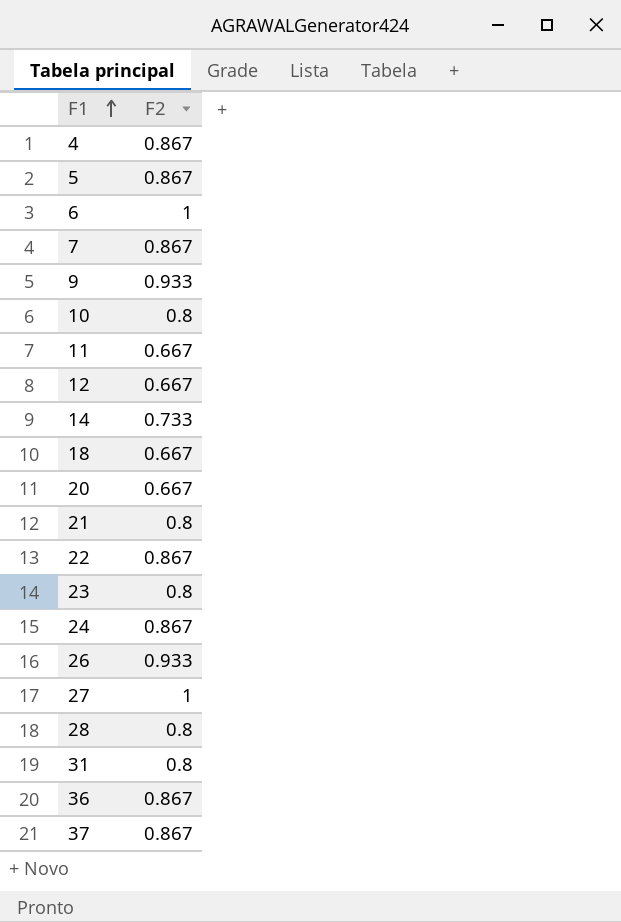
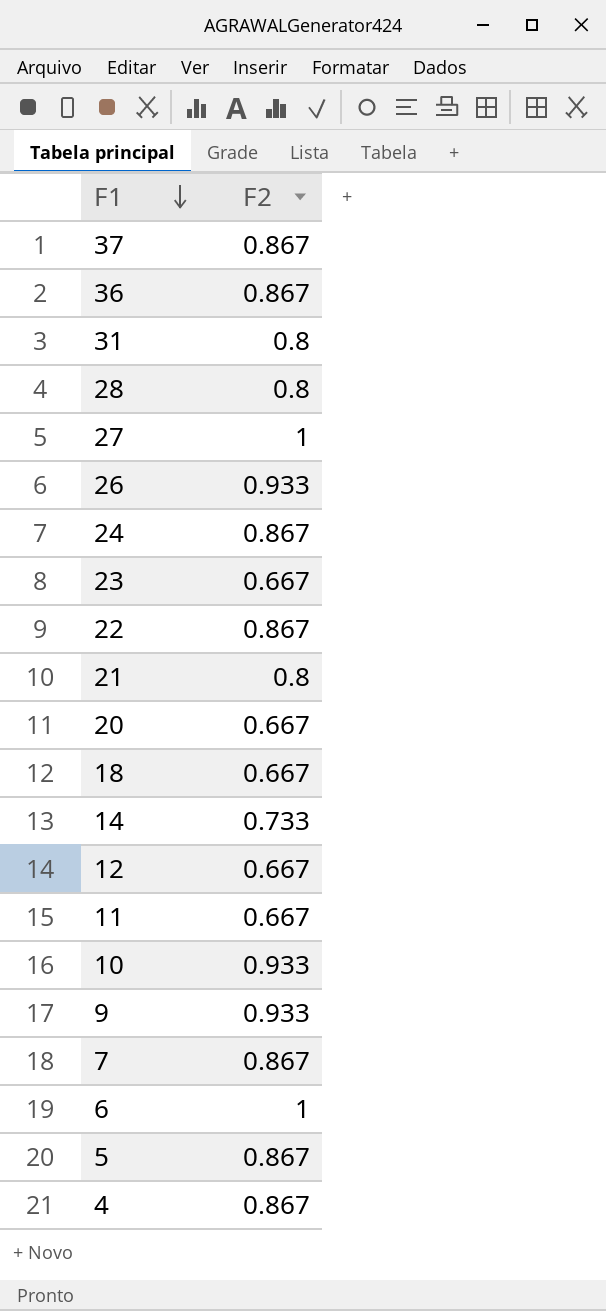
row order: F1 ascending -> F1 descending
23 | F2: 0.8 -> 0.667
10 | F2: 0.8 -> 0.933

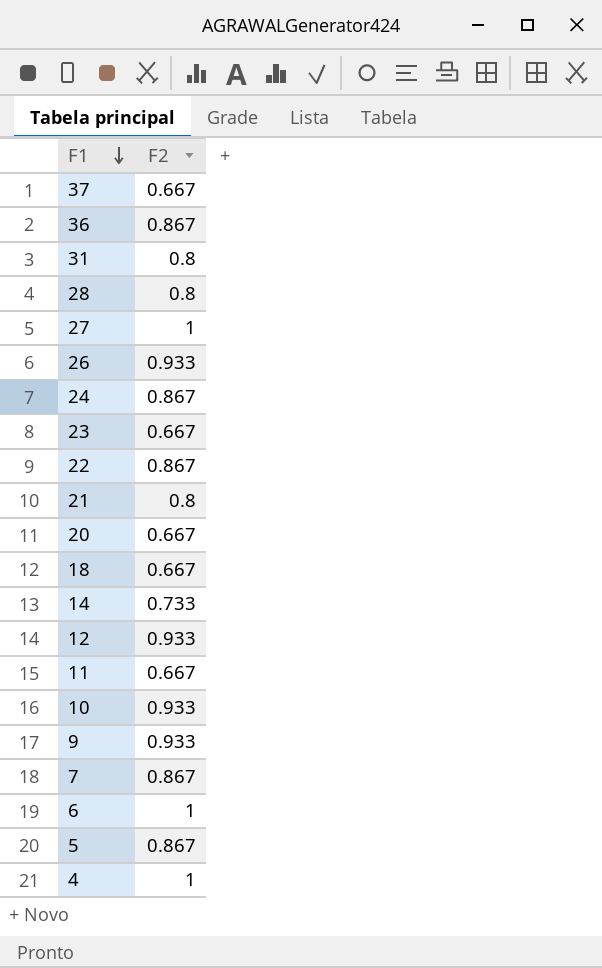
37 | F2: 0.867 -> 0.667
12 | F2: 0.667 -> 0.933
4 | F2: 0.867 -> 1

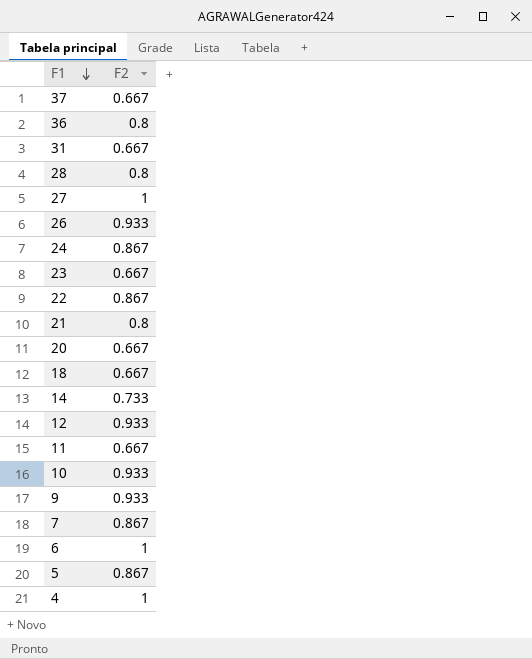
36 | F2: 0.867 -> 0.8
31 | F2: 0.8 -> 0.667

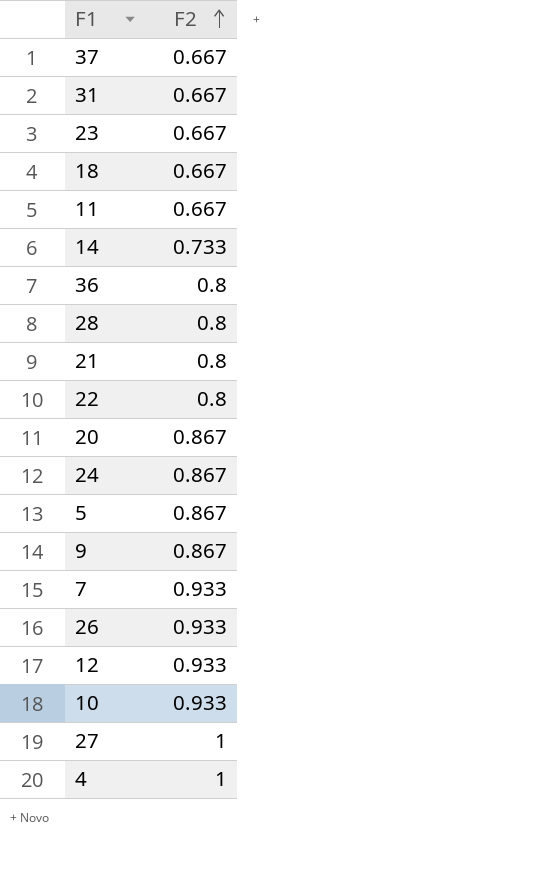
row order: F1 descending -> F2 ascending
row 6: 1 -> none
22 | F2: 0.867 -> 0.8
20 | F2: 0.667 -> 0.867
9 | F2: 0.933 -> 0.867
7 | F2: 0.867 -> 0.933

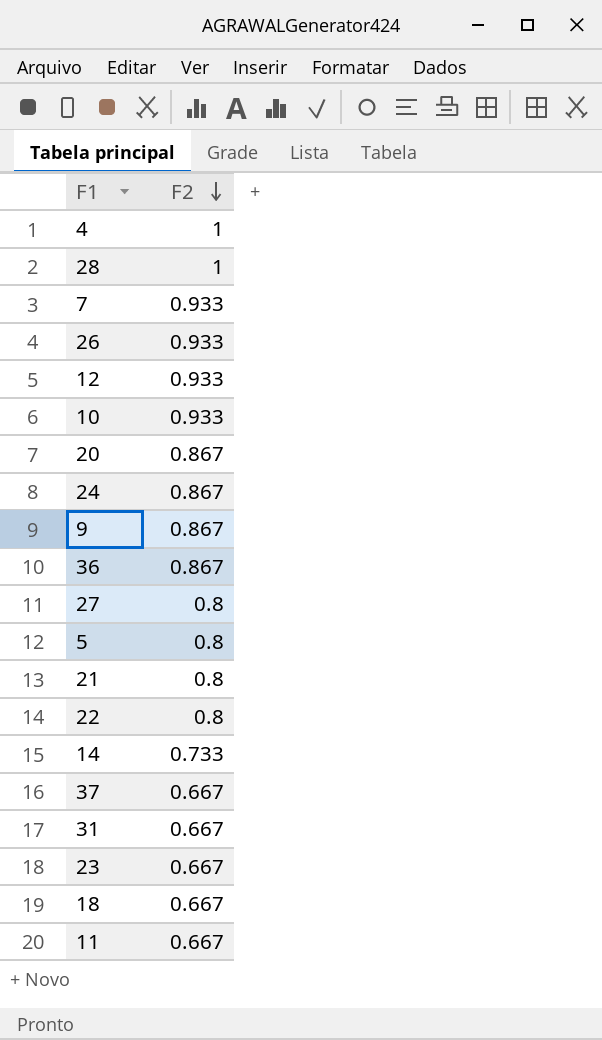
row order: F2 ascending -> F2 descending
28 | F2: 0.8 -> 1
36 | F2: 0.8 -> 0.867
27 | F2: 1 -> 0.8
5 | F2: 0.867 -> 0.8

